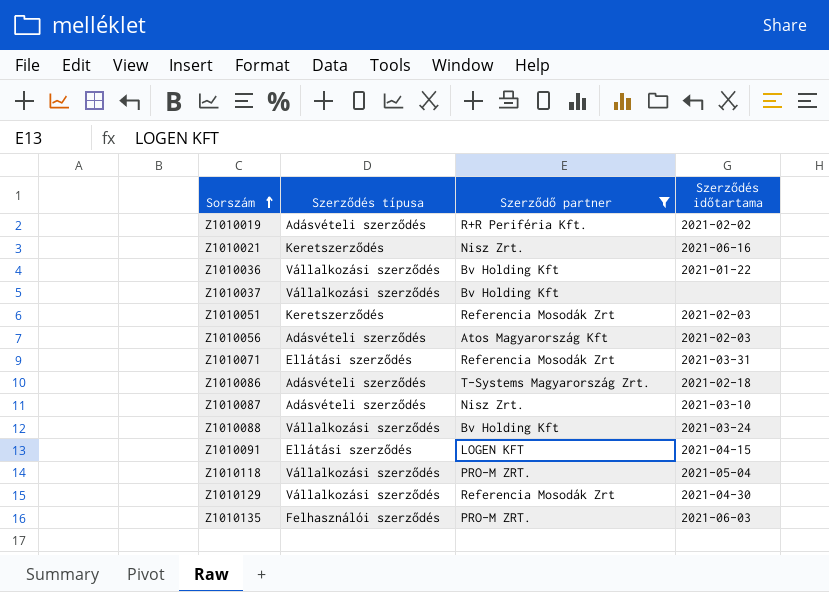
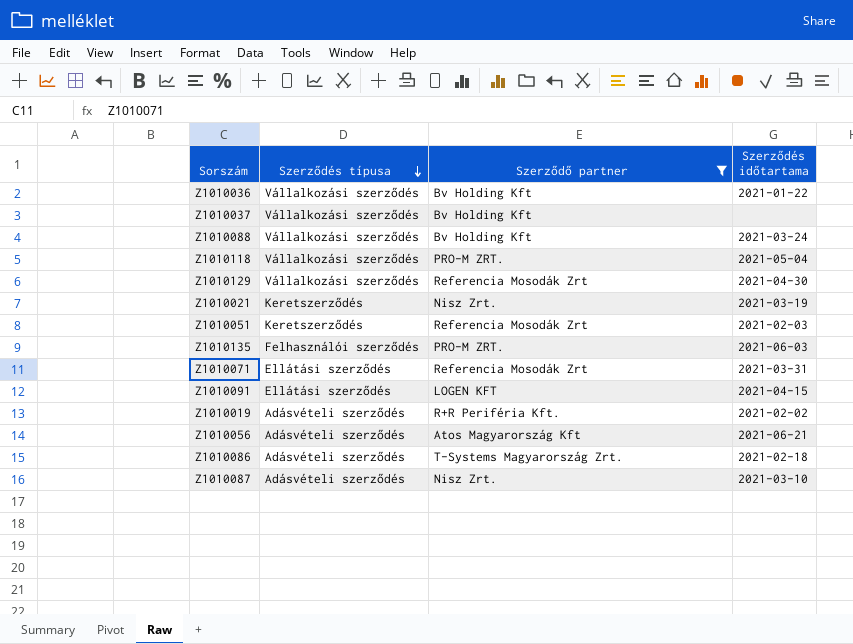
row order: Sorszám ascending -> Szerződés típusa descending
Z1010021 | Szerződés időtartama: 2021-06-16 -> 2021-03-19
Z1010056 | Szerződés időtartama: 2021-02-03 -> 2021-06-21

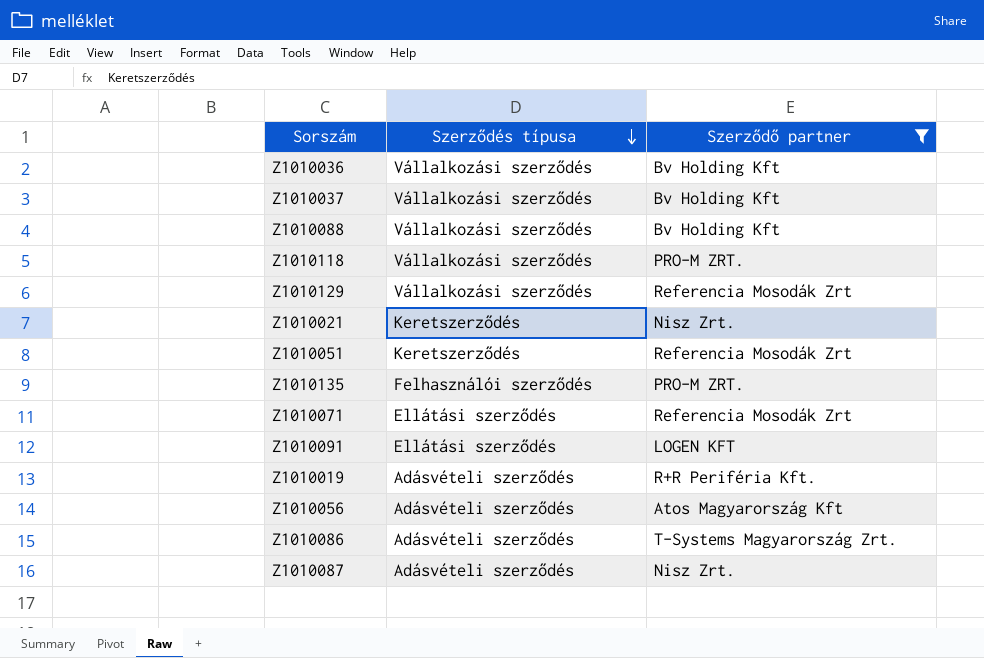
column Szerződés időtartama | position: 4 -> none

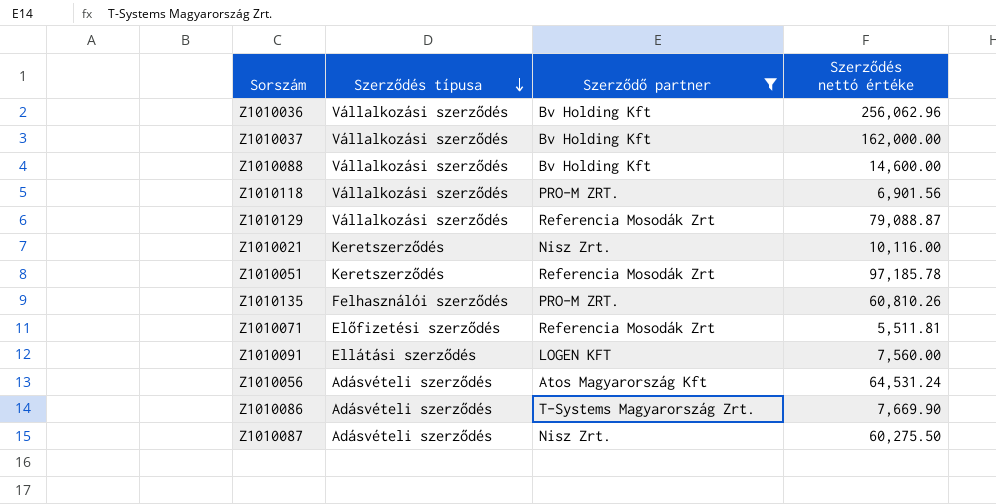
column Szerződés nettó értéke | position: none -> 4
row Z1010019: Adásvételi szerződés | R+R Periféria Kft. -> none
Z1010071 | Szerződés típusa: Ellátási szerződés -> Előfizetési szerződés

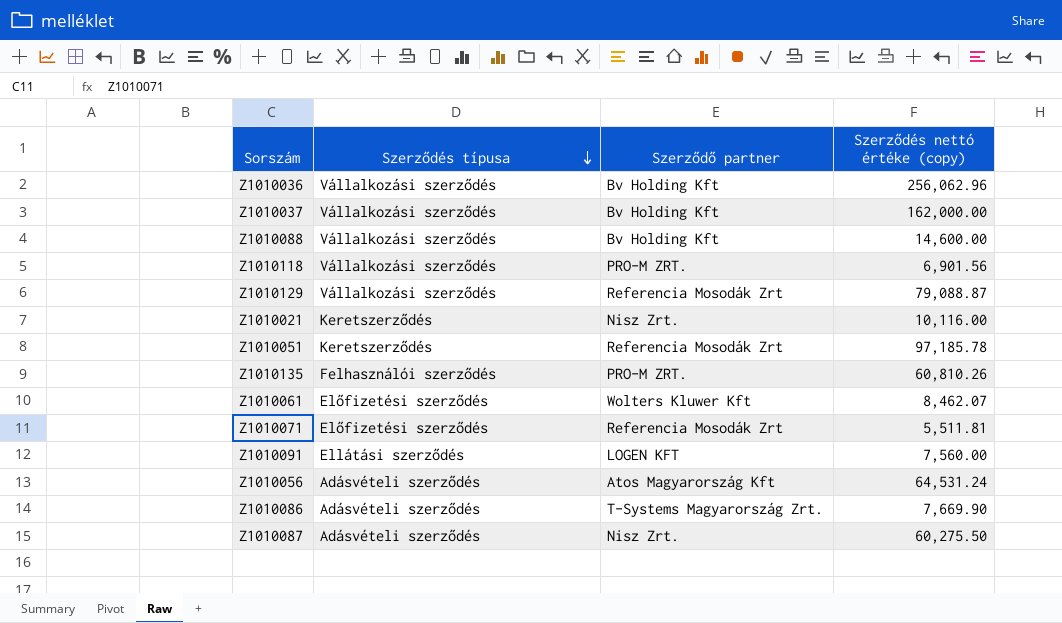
filter: Szerződő partner != Wolters Kluwer Kft -> none
column name: Szerződés nettó értéke -> Szerződés nettó értéke (copy)

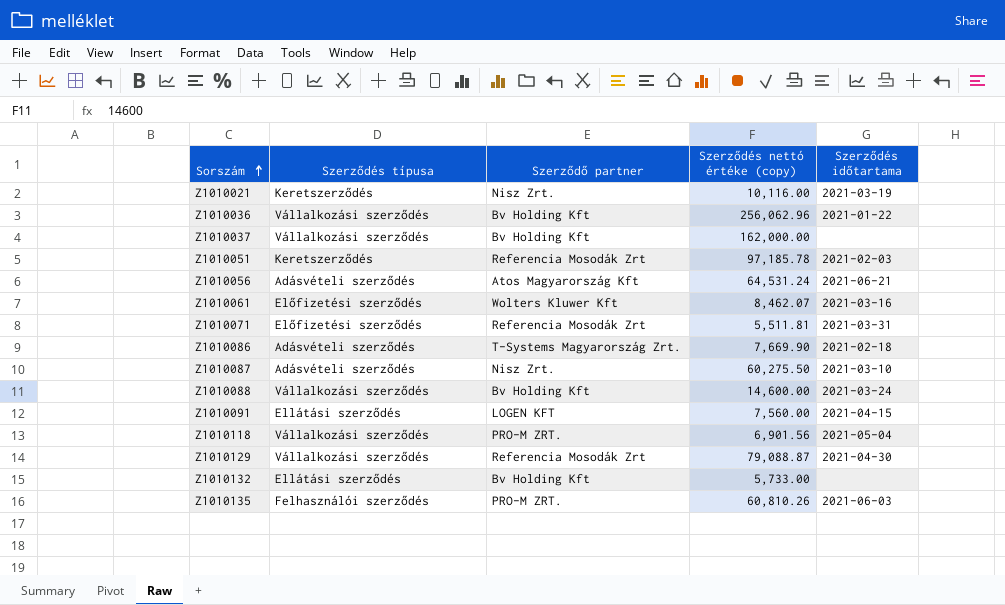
row order: Szerződés típusa descending -> Sorszám ascending
column Szerződés időtartama | position: none -> 5
row Z1010132: none -> Ellátási szerződés | Bv Holding Kft | 5,733.00 | none

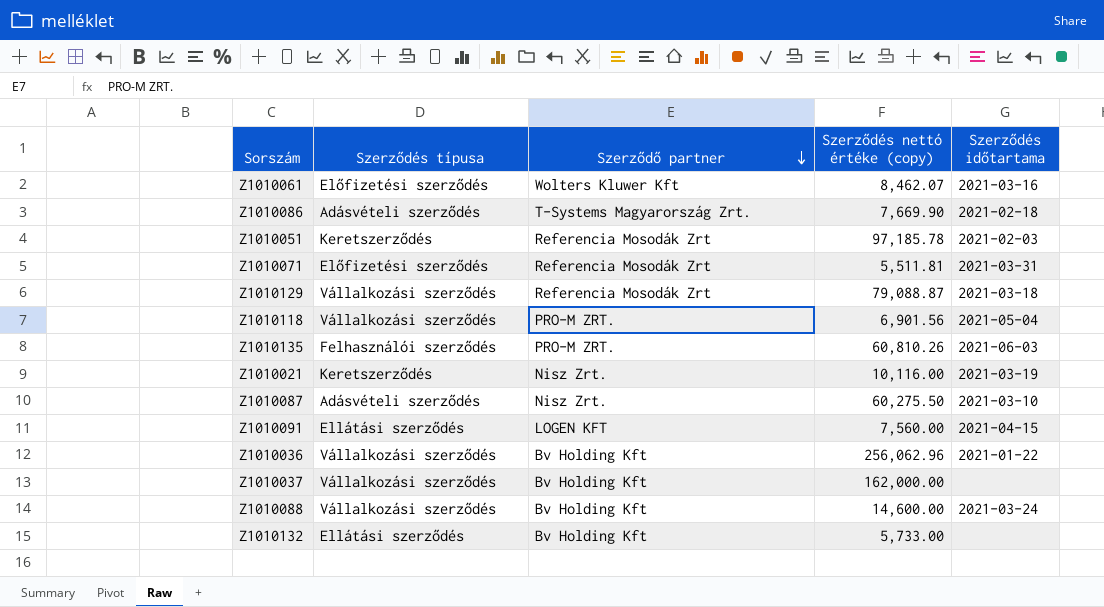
row order: Sorszám ascending -> Szerződő partner descending
row Z1010056: Adásvételi szerződés | Atos Magyarország Kft | 64,531.24 | 2021-06-21 -> none
Z1010129 | Szerződés időtartama: 2021-04-30 -> 2021-03-18

